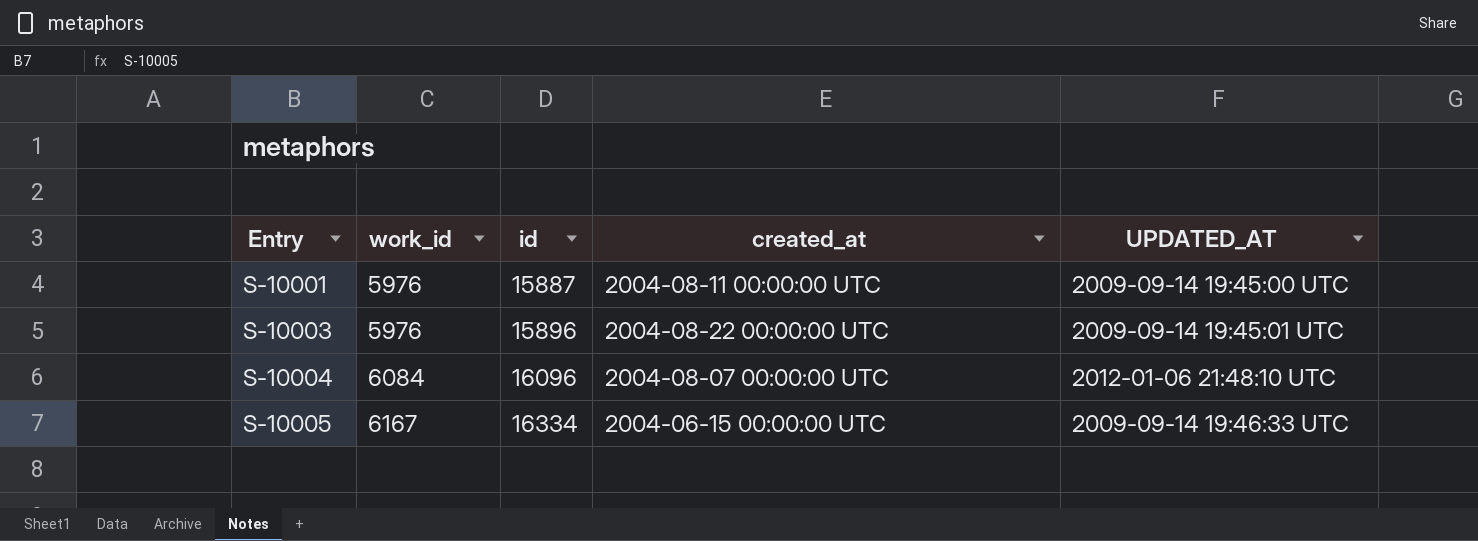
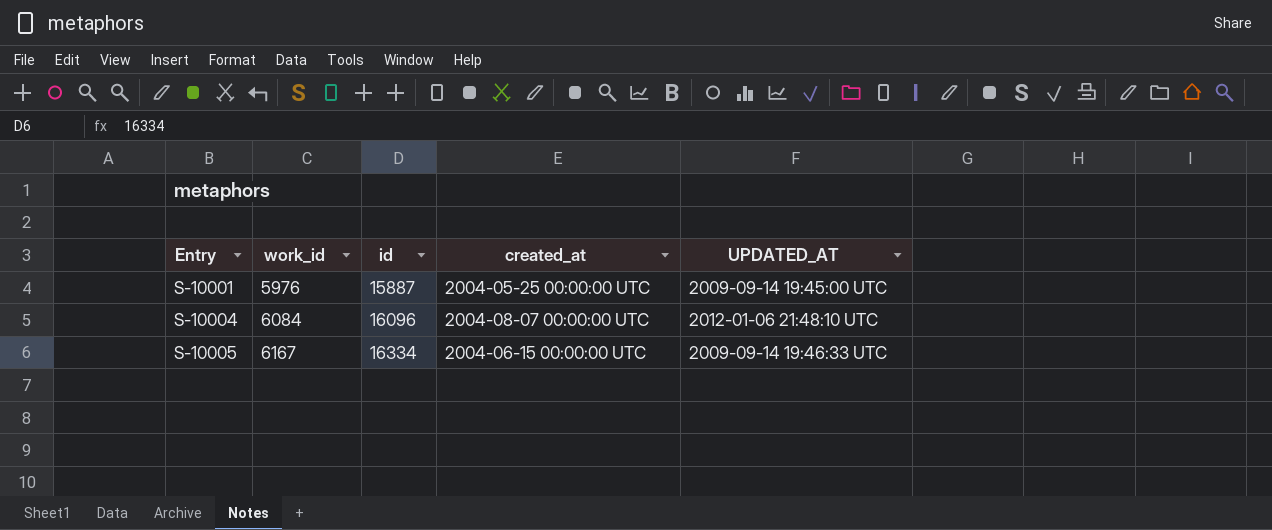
row S-10003: 5976 | 15896 | 2004-08-22 00:00:00 UTC | 2009-09-14 19:45:01 UTC -> none
S-10001 | created_at: 2004-08-11 00:00:00 UTC -> 2004-05-25 00:00:00 UTC

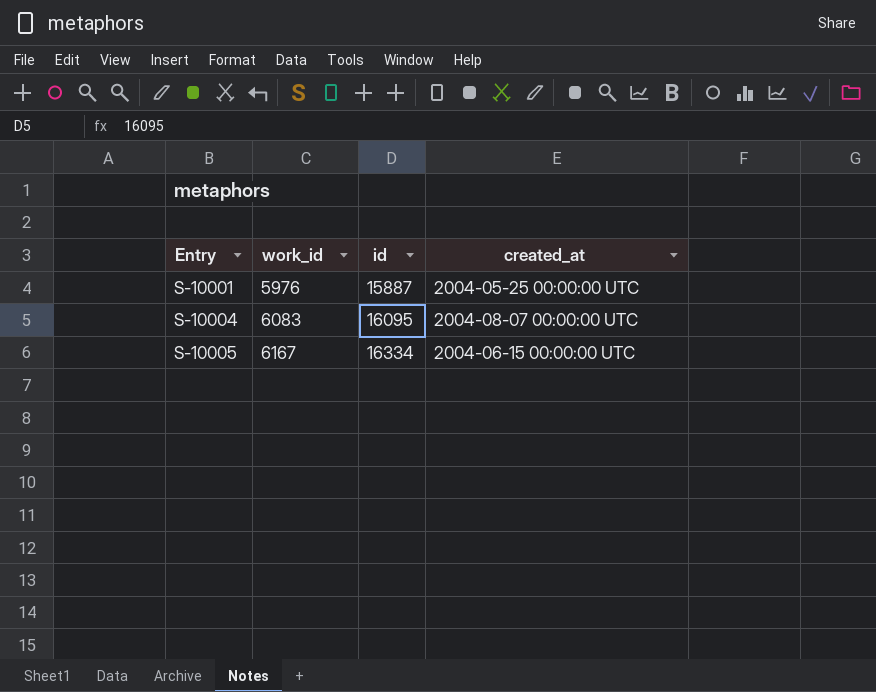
column UPDATED_AT | position: 5 -> none
S-10004 | work_id: 6084 -> 6083
S-10004 | id: 16096 -> 16095

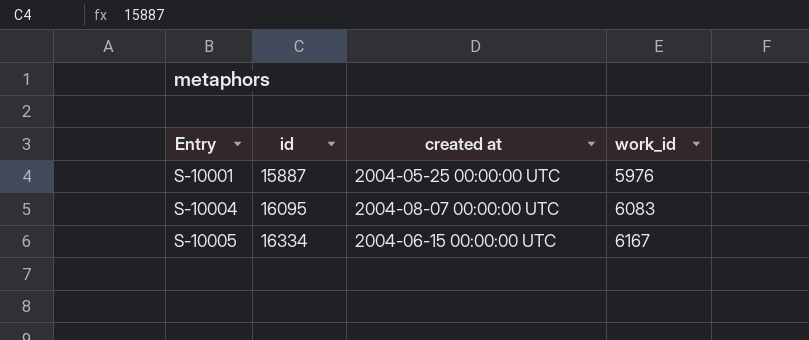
column name: created_at -> created at
column work_id | position: 2 -> 4

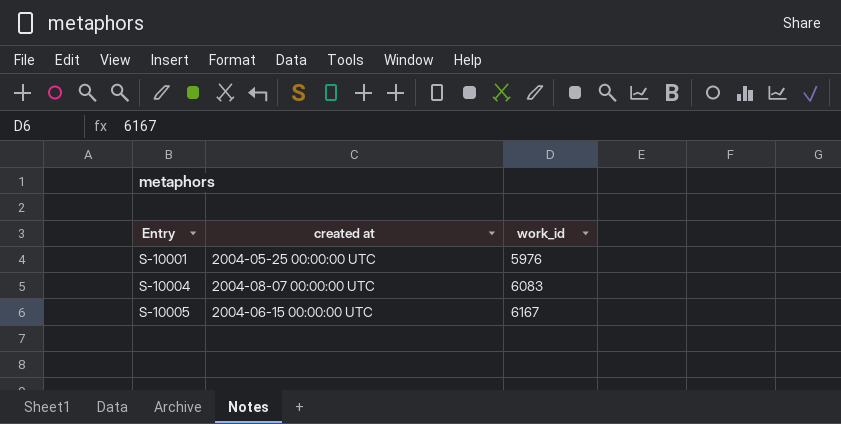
column id | position: 2 -> none

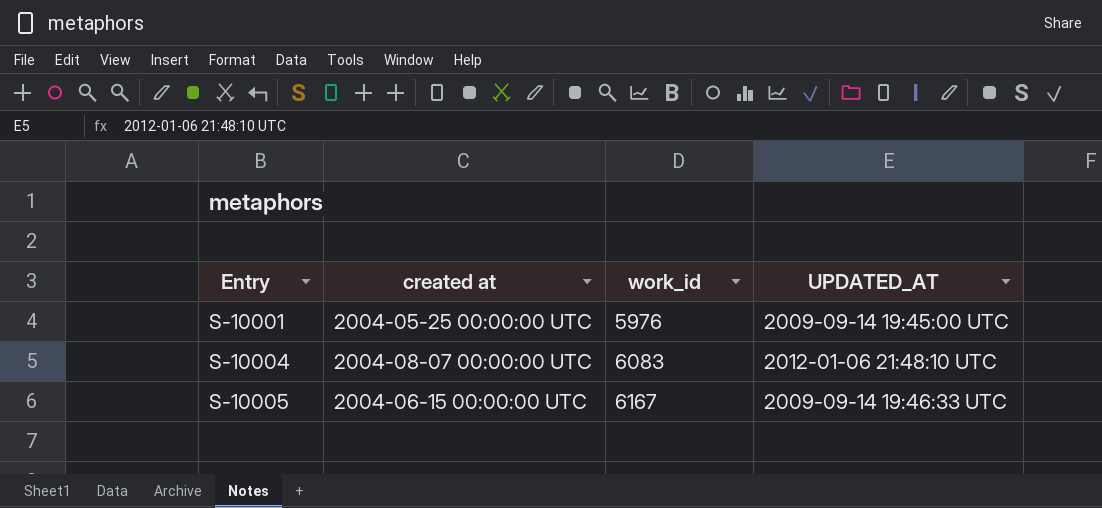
column UPDATED_AT | position: none -> 4

